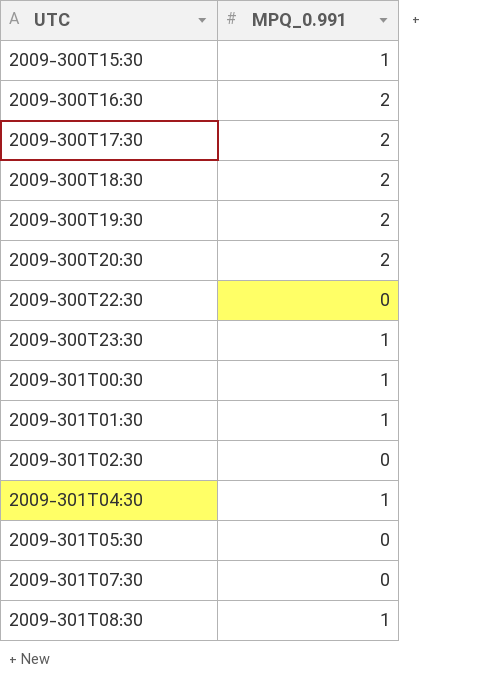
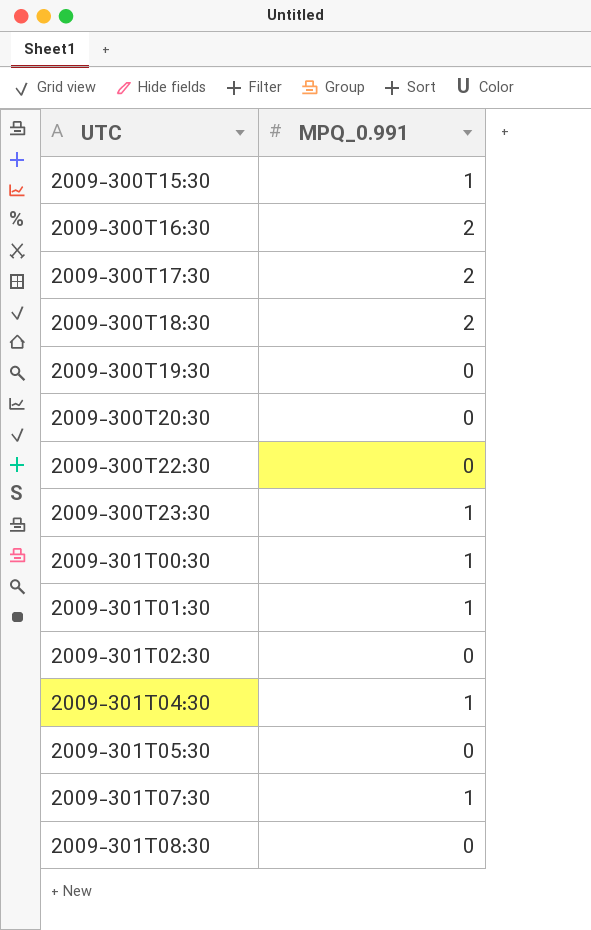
2009-300T19:30 | MPQ_0.991: 2 -> 0
2009-300T20:30 | MPQ_0.991: 2 -> 0
2009-301T07:30 | MPQ_0.991: 0 -> 1
2009-301T08:30 | MPQ_0.991: 1 -> 0

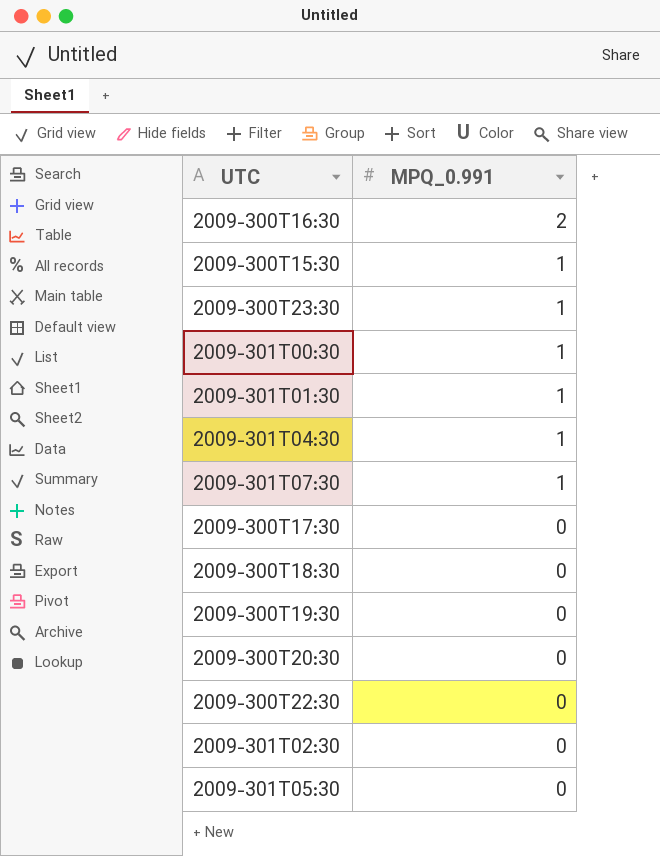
row order: UTC ascending -> MPQ_0.991 descending
row 2009-301T08:30: 0 -> none
2009-300T17:30 | MPQ_0.991: 2 -> 0
2009-300T18:30 | MPQ_0.991: 2 -> 0

